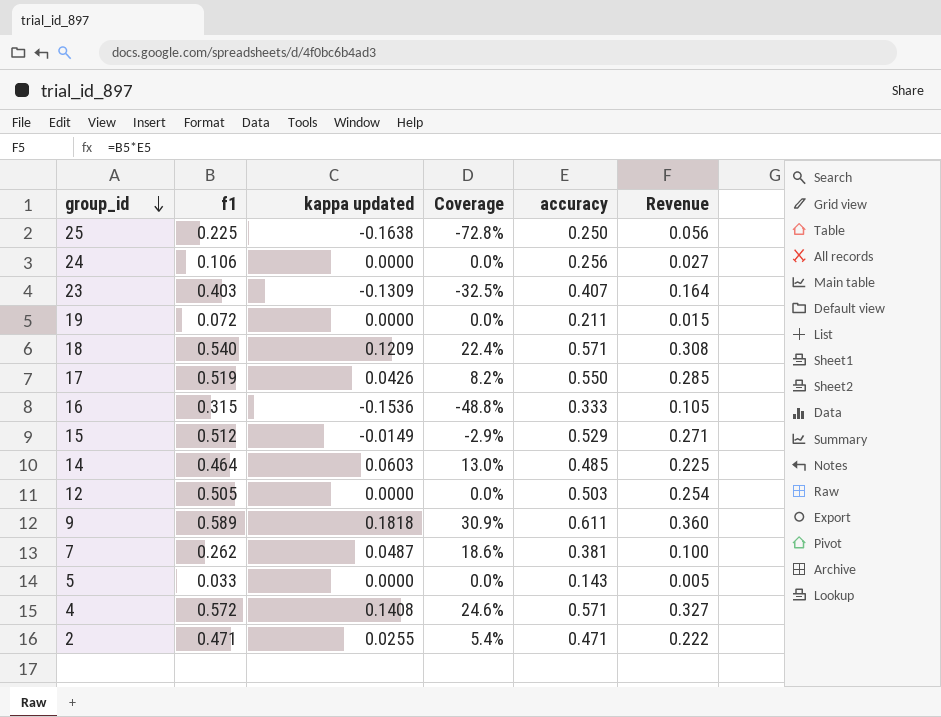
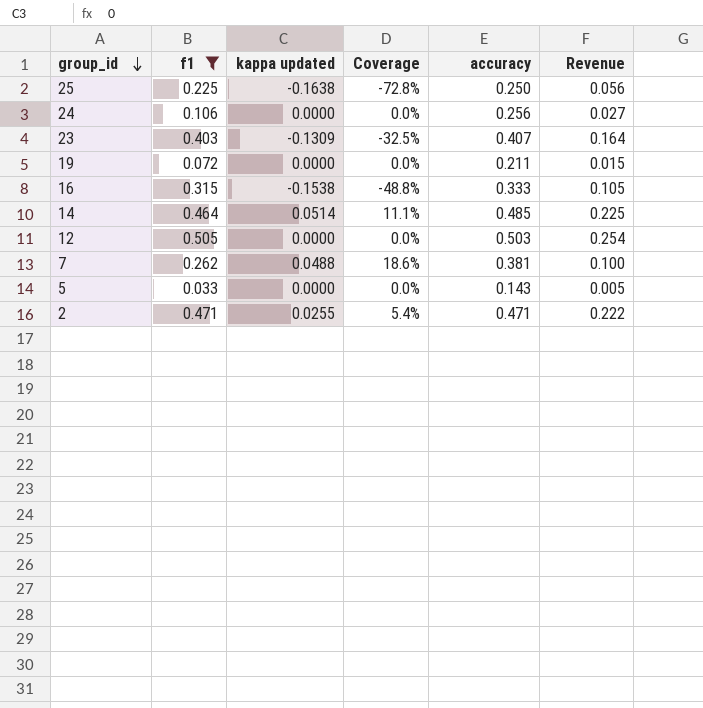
filter: none -> f1 <= 0.505
16 | kappa updated: -0.1536 -> -0.1538
14 | kappa updated: 0.0603 -> 0.0514
14 | Coverage: 13.0% -> 11.1%
7 | kappa updated: 0.0487 -> 0.0488

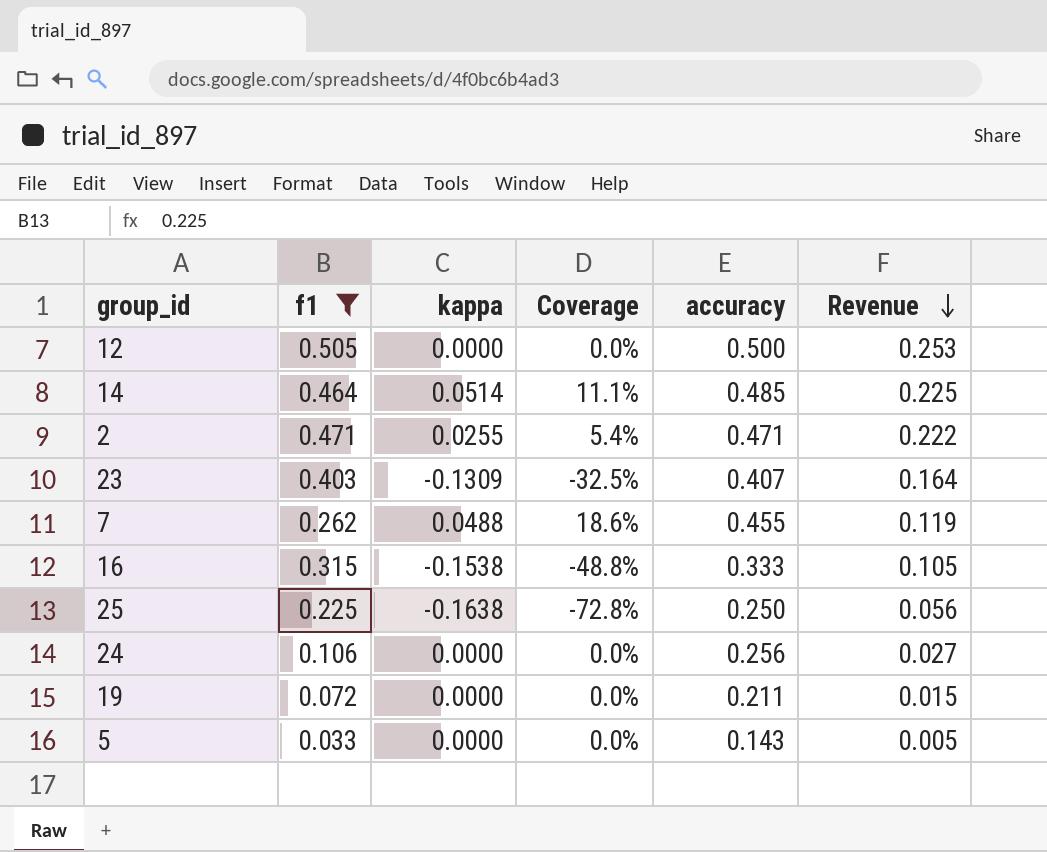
row order: group_id descending -> Revenue descending
column name: kappa updated -> kappa
12 | accuracy: 0.503 -> 0.500
12 | Revenue: 0.254 -> 0.253
7 | accuracy: 0.381 -> 0.455
7 | Revenue: 0.100 -> 0.119

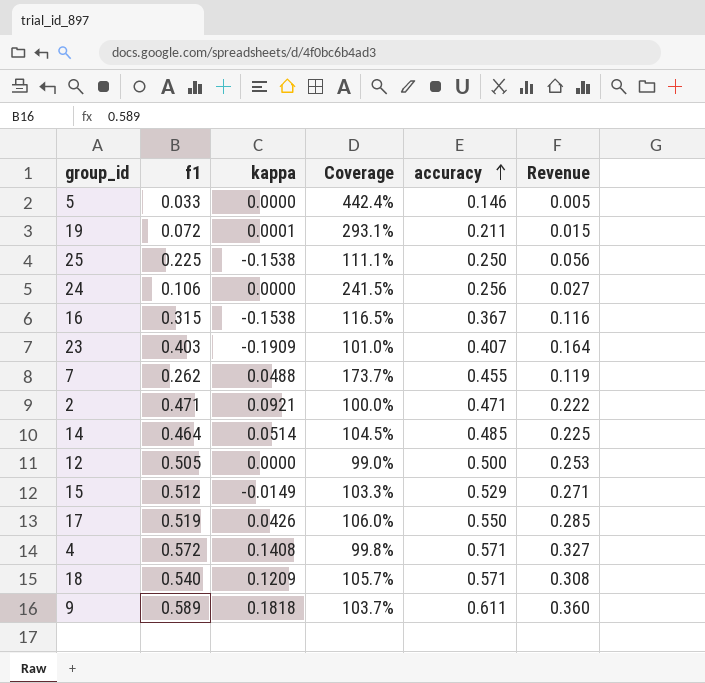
filter: f1 <= 0.505 -> none
row order: Revenue descending -> accuracy ascending
column Coverage | formula: [kappa] / [f1] -> [accuracy] / [f1]
5 | accuracy: 0.143 -> 0.146
19 | kappa: 0.0000 -> 0.0001
25 | kappa: -0.1638 -> -0.1538
16 | accuracy: 0.333 -> 0.367
16 | Revenue: 0.105 -> 0.116
23 | kappa: -0.1309 -> -0.1909
2 | kappa: 0.0255 -> 0.0921

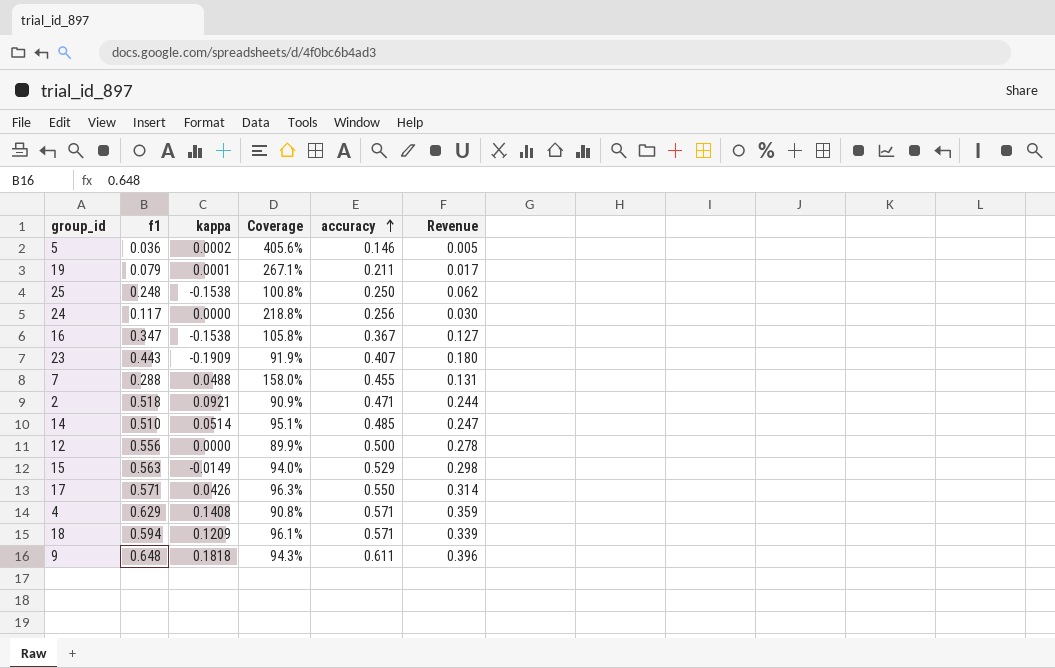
5 | f1: 0.033 -> 0.036
5 | kappa: 0.0000 -> 0.0002
5 | Coverage: 442.4% -> 405.6%
19 | f1: 0.072 -> 0.079
19 | Coverage: 293.1% -> 267.1%
19 | Revenue: 0.015 -> 0.017
25 | f1: 0.225 -> 0.248
25 | Coverage: 111.1% -> 100.8%
25 | Revenue: 0.056 -> 0.062
24 | f1: 0.106 -> 0.117
24 | Coverage: 241.5% -> 218.8%
24 | Revenue: 0.027 -> 0.030
16 | f1: 0.315 -> 0.347
16 | Coverage: 116.5% -> 105.8%
16 | Revenue: 0.116 -> 0.127
23 | f1: 0.403 -> 0.443
23 | Coverage: 101.0% -> 91.9%
23 | Revenue: 0.164 -> 0.180
7 | f1: 0.262 -> 0.288
7 | Coverage: 173.7% -> 158.0%
7 | Revenue: 0.119 -> 0.131
2 | f1: 0.471 -> 0.518
2 | Coverage: 100.0% -> 90.9%
2 | Revenue: 0.222 -> 0.244
14 | f1: 0.464 -> 0.510
14 | Coverage: 104.5% -> 95.1%
14 | Revenue: 0.225 -> 0.247
12 | f1: 0.505 -> 0.556
12 | Coverage: 99.0% -> 89.9%
12 | Revenue: 0.253 -> 0.278
15 | f1: 0.512 -> 0.563
15 | Coverage: 103.3% -> 94.0%
15 | Revenue: 0.271 -> 0.298
17 | f1: 0.519 -> 0.571
17 | Coverage: 106.0% -> 96.3%
17 | Revenue: 0.285 -> 0.314
4 | f1: 0.572 -> 0.629
4 | Coverage: 99.8% -> 90.8%
4 | Revenue: 0.327 -> 0.359
18 | f1: 0.540 -> 0.594
18 | Coverage: 105.7% -> 96.1%
18 | Revenue: 0.308 -> 0.339
9 | f1: 0.589 -> 0.648
9 | Coverage: 103.7% -> 94.3%
9 | Revenue: 0.360 -> 0.396

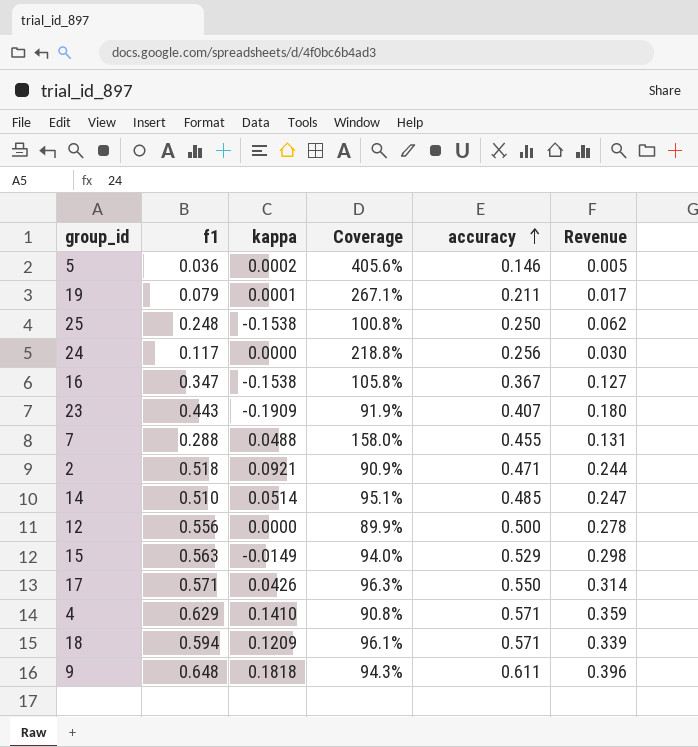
4 | kappa: 0.1408 -> 0.1410

